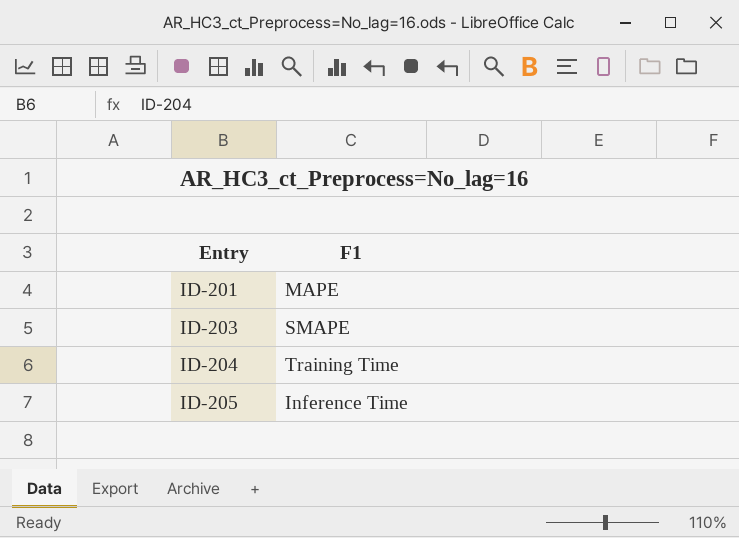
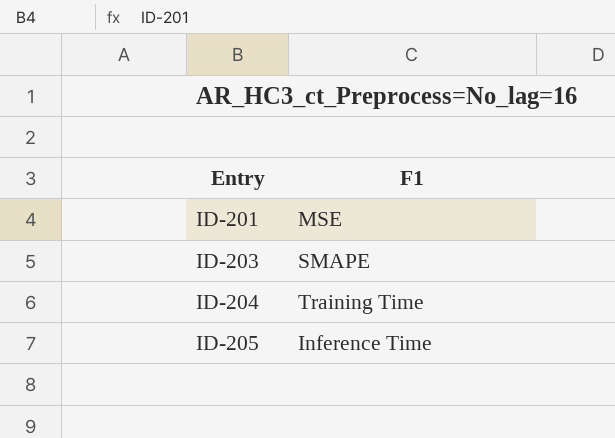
ID-201 | F1: MAPE -> MSE

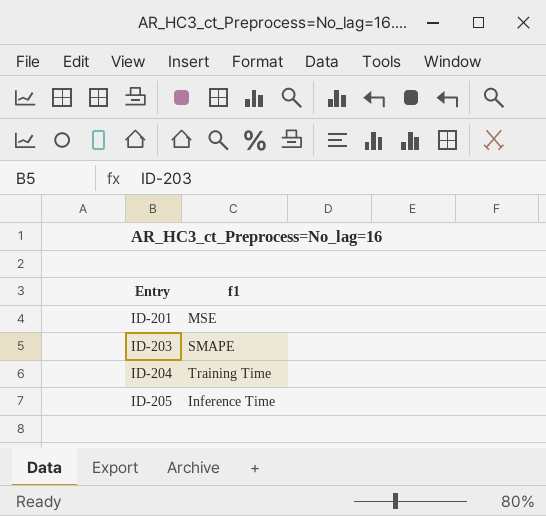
column name: F1 -> f1

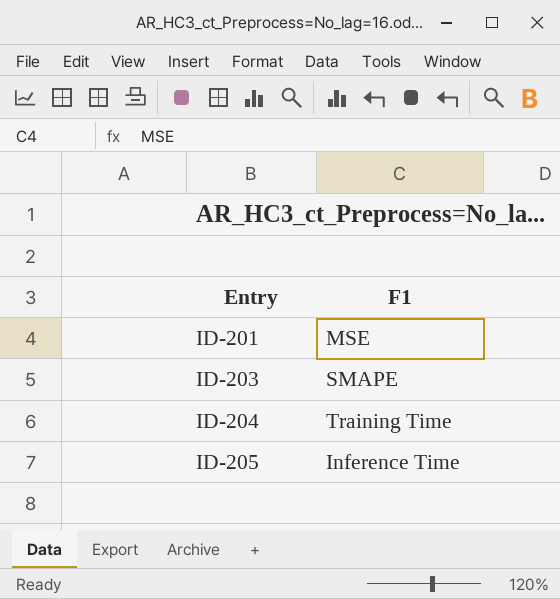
column name: f1 -> F1

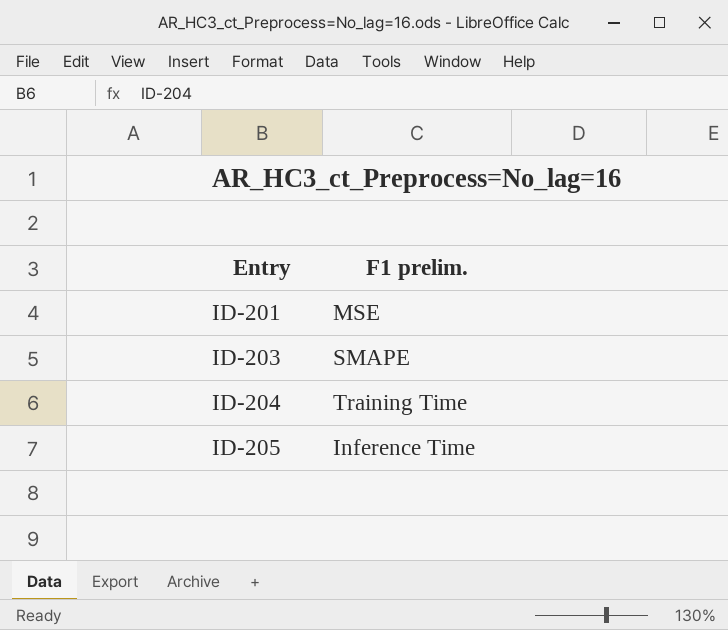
column name: F1 -> F1 prelim.

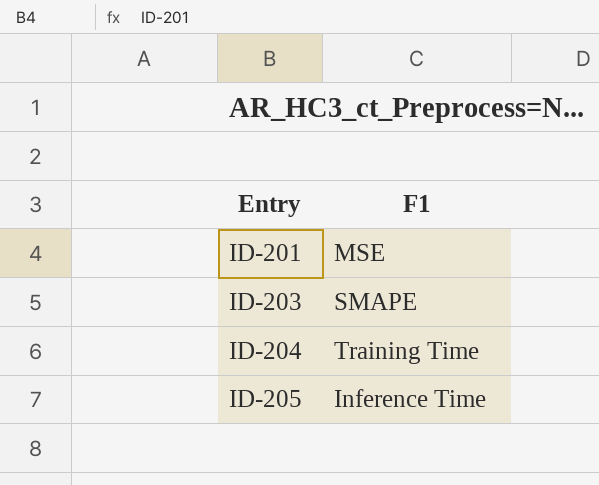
column name: F1 prelim. -> F1

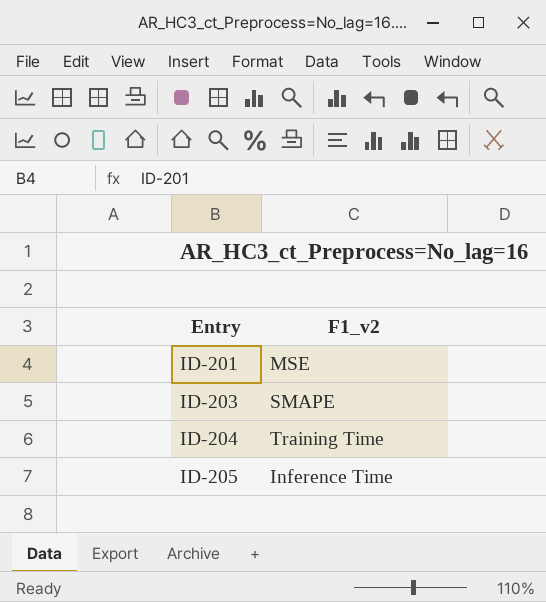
column name: F1 -> F1_v2

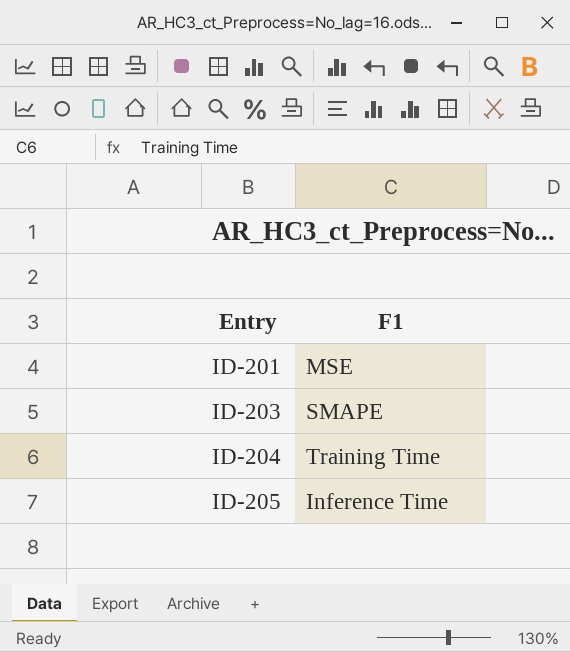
column name: F1_v2 -> F1

